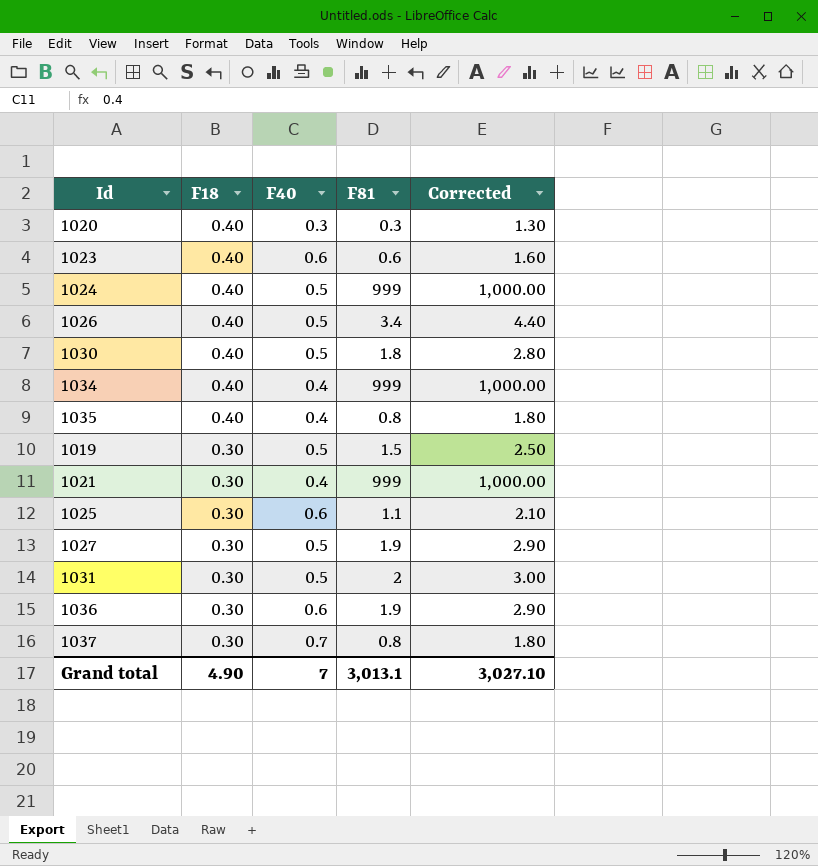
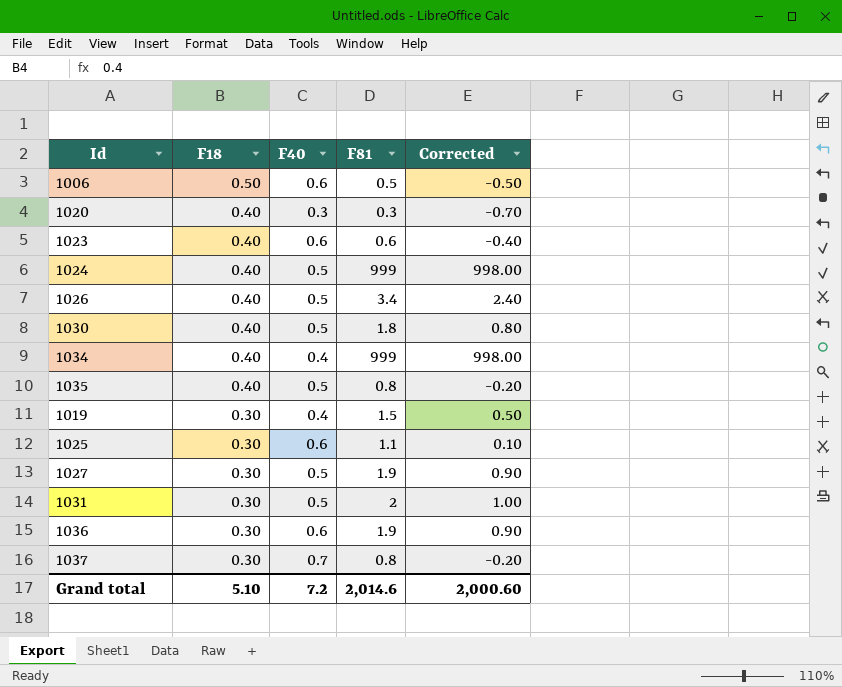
column Corrected | formula: [F81] + 1 -> [F81] - 1
row 1021: 0.30 | 0.4 | 999 | 1,000.00 -> none
row 1006: none -> 0.50 | 0.6 | 0.5 | -0.50
1035 | F40: 0.4 -> 0.5
1019 | F40: 0.5 -> 0.4
Grand total | F18: 4.90 -> 5.10
Grand total | F40: 7 -> 7.2
Grand total | F81: 3,013.1 -> 2,014.6
Grand total | Corrected: 3,027.10 -> 2,000.60

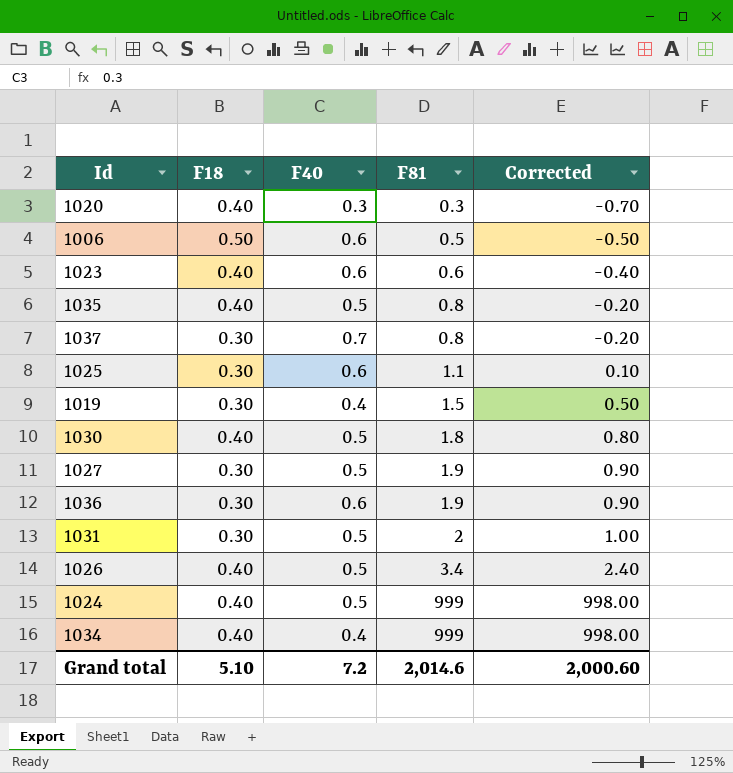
row order: F18 descending -> F81 ascending

